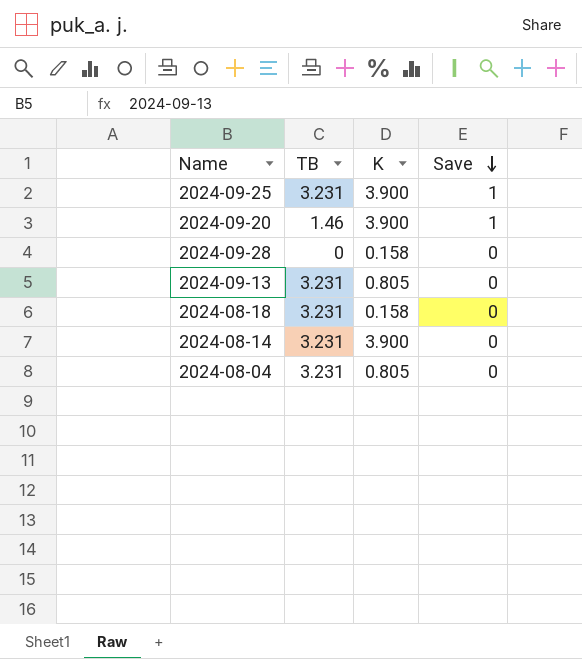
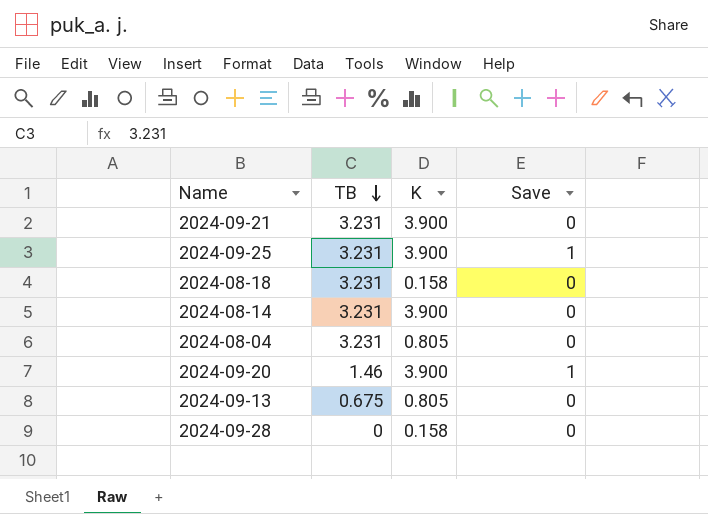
row order: Save descending -> TB descending
row 2024-09-21: none -> 3.231 | 3.900 | 0
2024-09-13 | TB: 3.231 -> 0.675

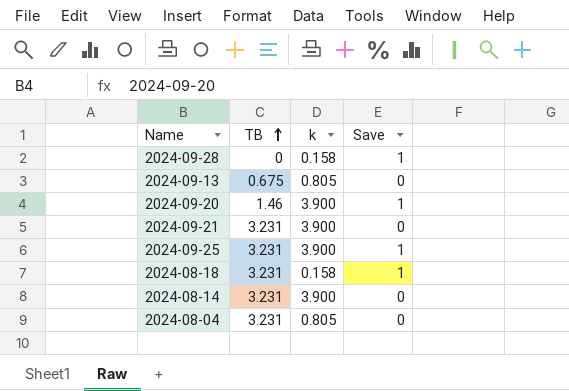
row order: TB descending -> TB ascending
column name: K -> k
2024-09-28 | Save: 0 -> 1
2024-08-18 | Save: 0 -> 1

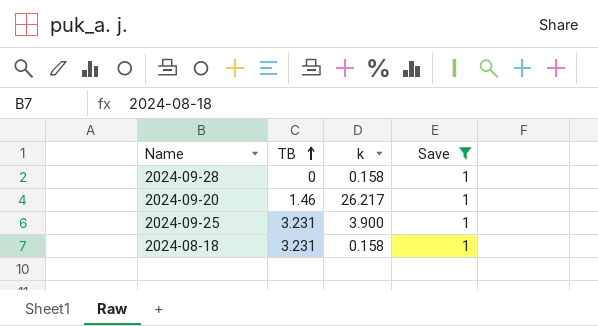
filter: none -> Save = 1
2024-09-20 | k: 3.900 -> 26.217

